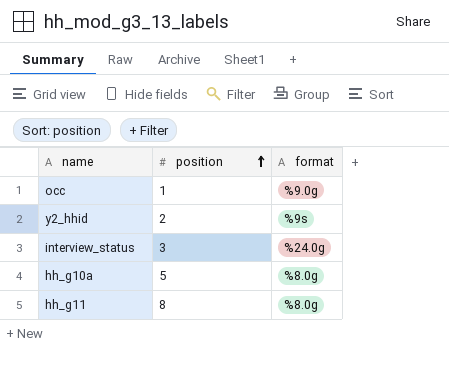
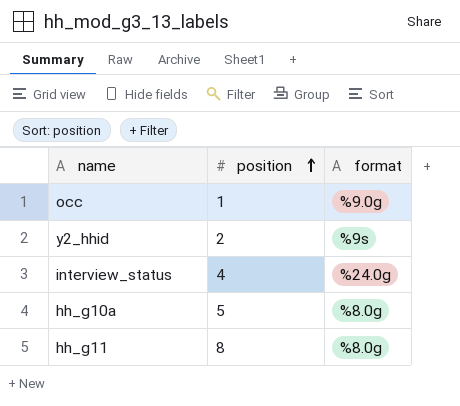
interview_status | position: 3 -> 4

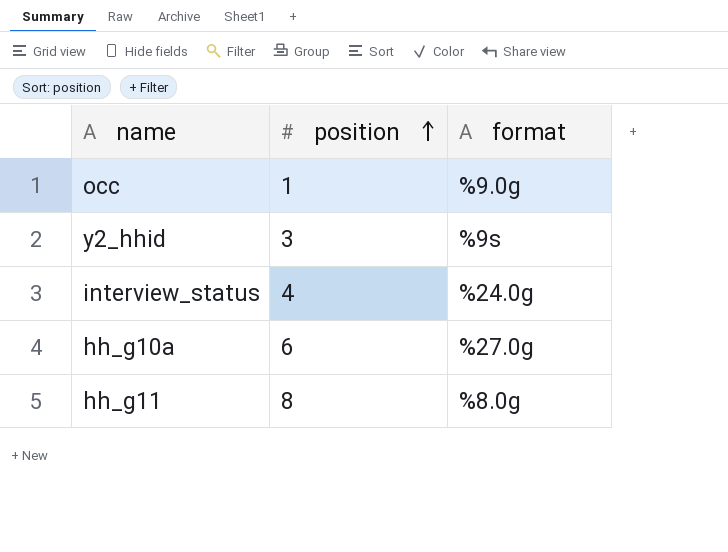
y2_hhid | position: 2 -> 3
hh_g10a | position: 5 -> 6
hh_g10a | format: %8.0g -> %27.0g

